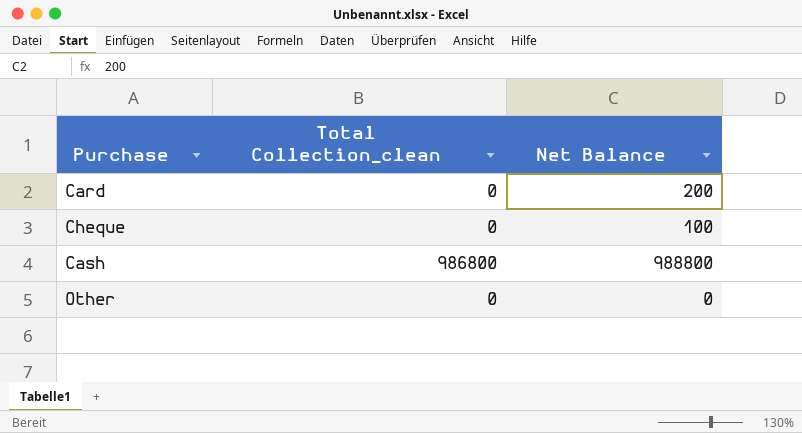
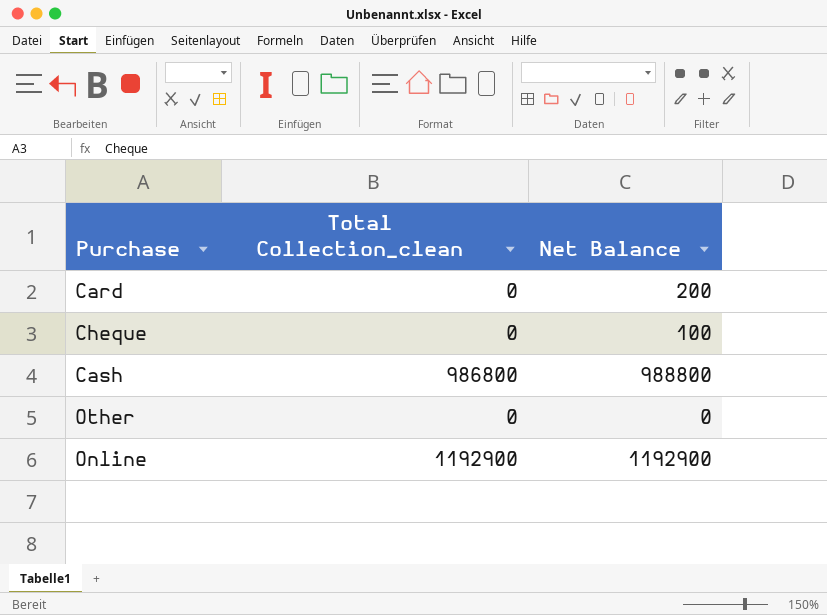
row Online: none -> 1192900 | 1192900

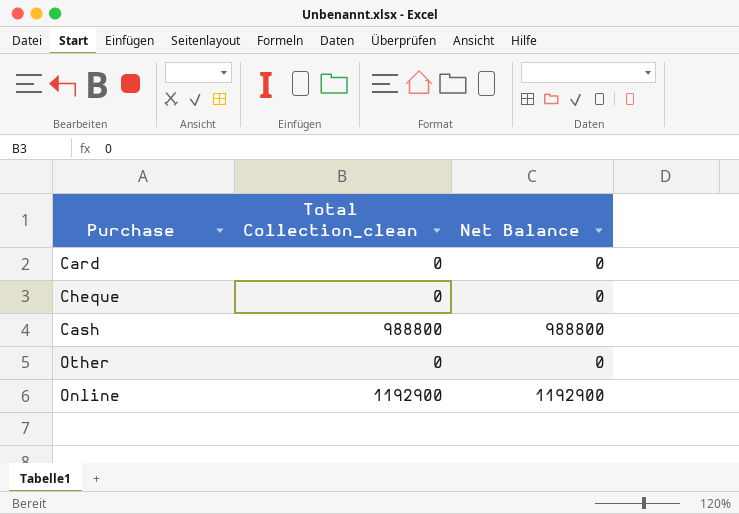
Card | Net Balance: 200 -> 0
Cheque | Net Balance: 100 -> 0
Cash | Total Collection_clean: 986800 -> 988800

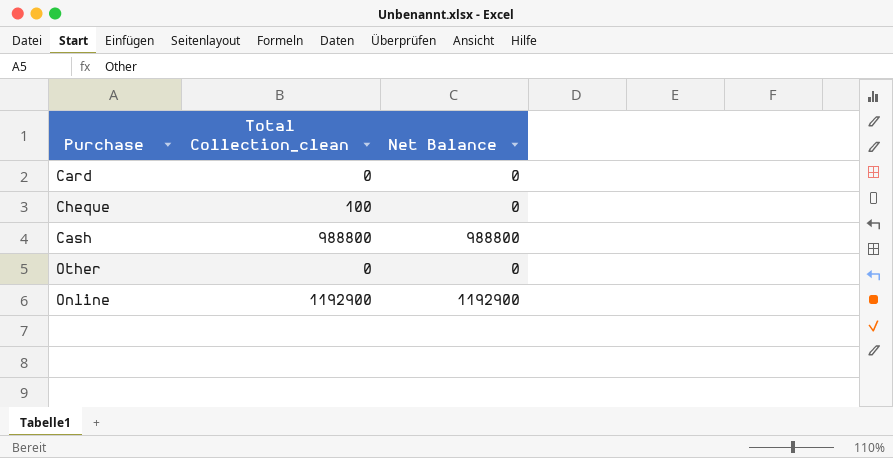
Cheque | Total Collection_clean: 0 -> 100

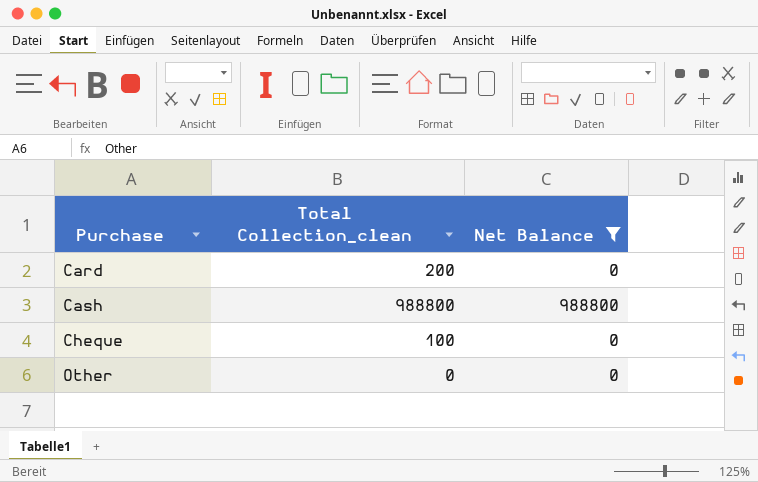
filter: none -> Net Balance != 1192900
row order: none -> Purchase ascending
Card | Total Collection_clean: 0 -> 200

